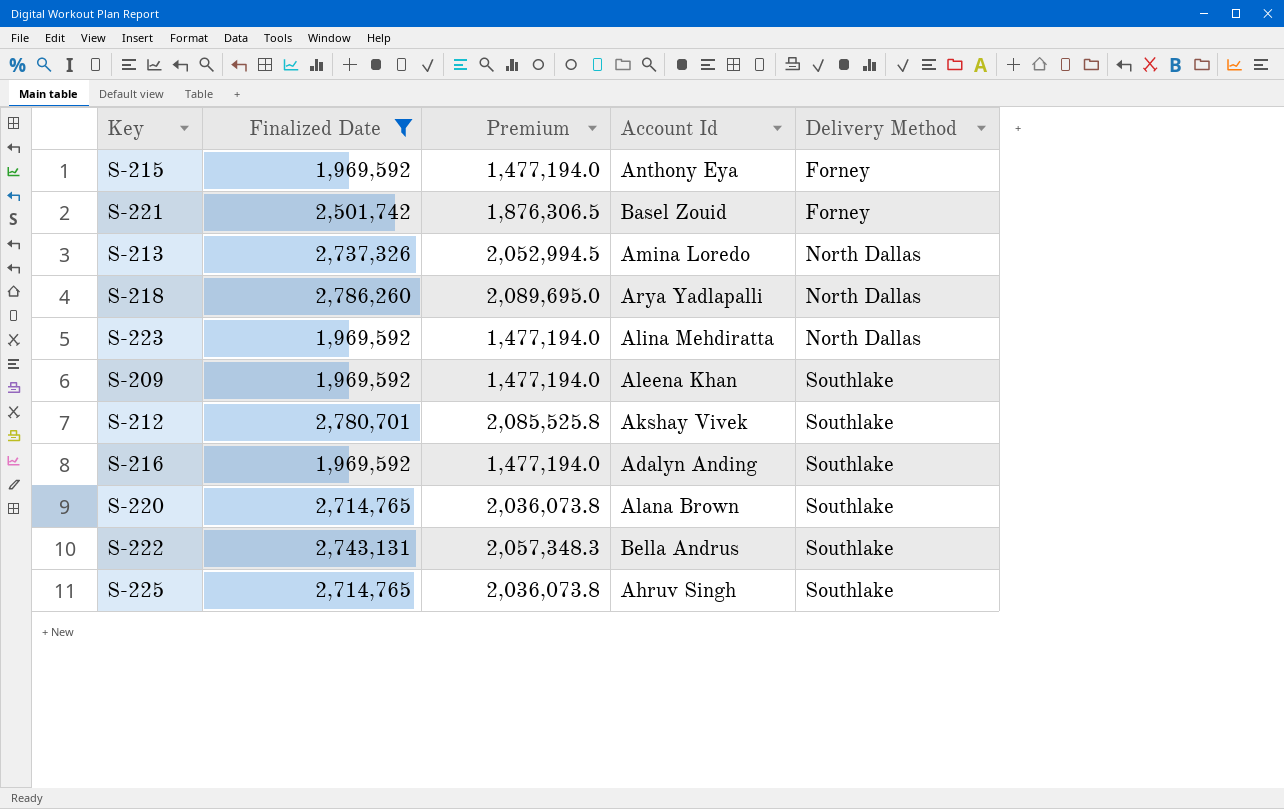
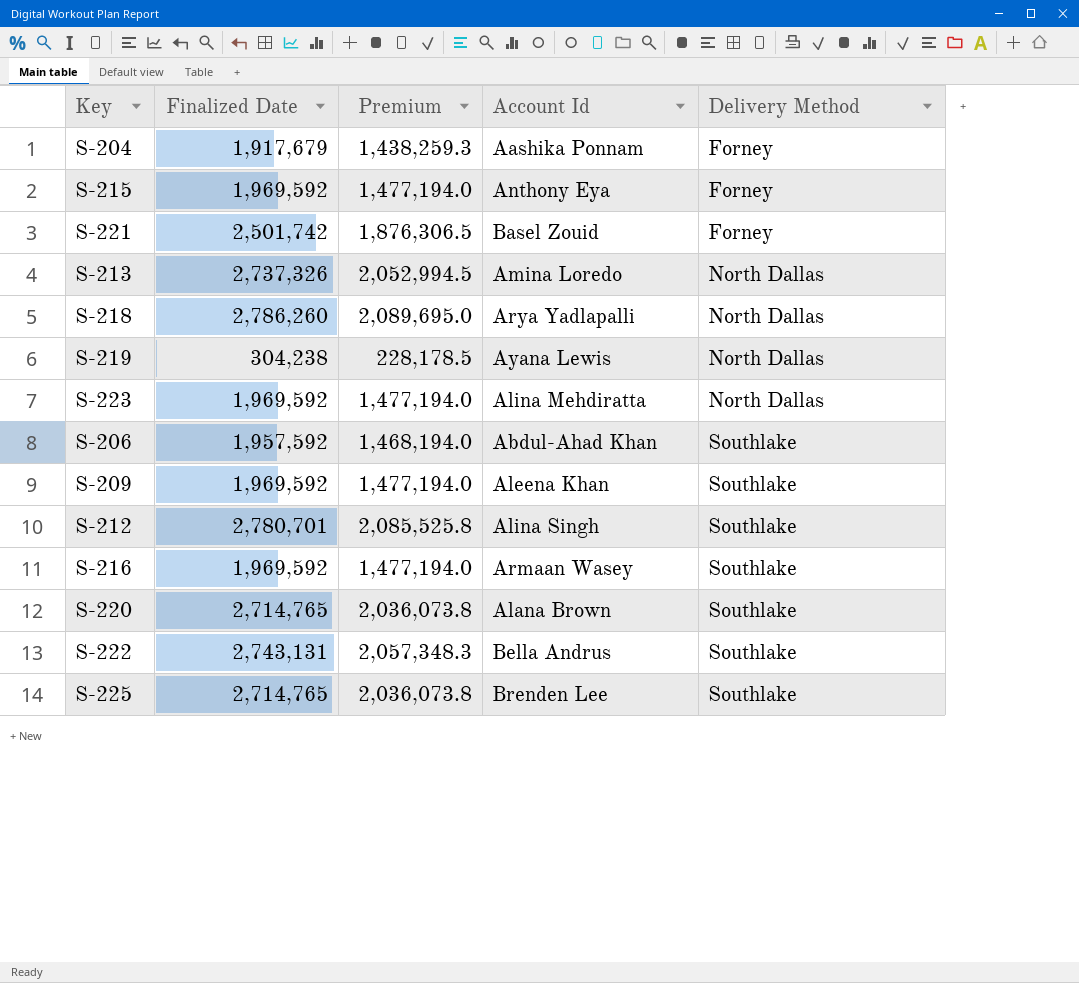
filter: Finalized Date >= 1,969,592 -> none
S-212 | Account Id: Akshay Vivek -> Alina Singh
S-216 | Account Id: Adalyn Anding -> Armaan Wasey
S-225 | Account Id: Ahruv Singh -> Brenden Lee

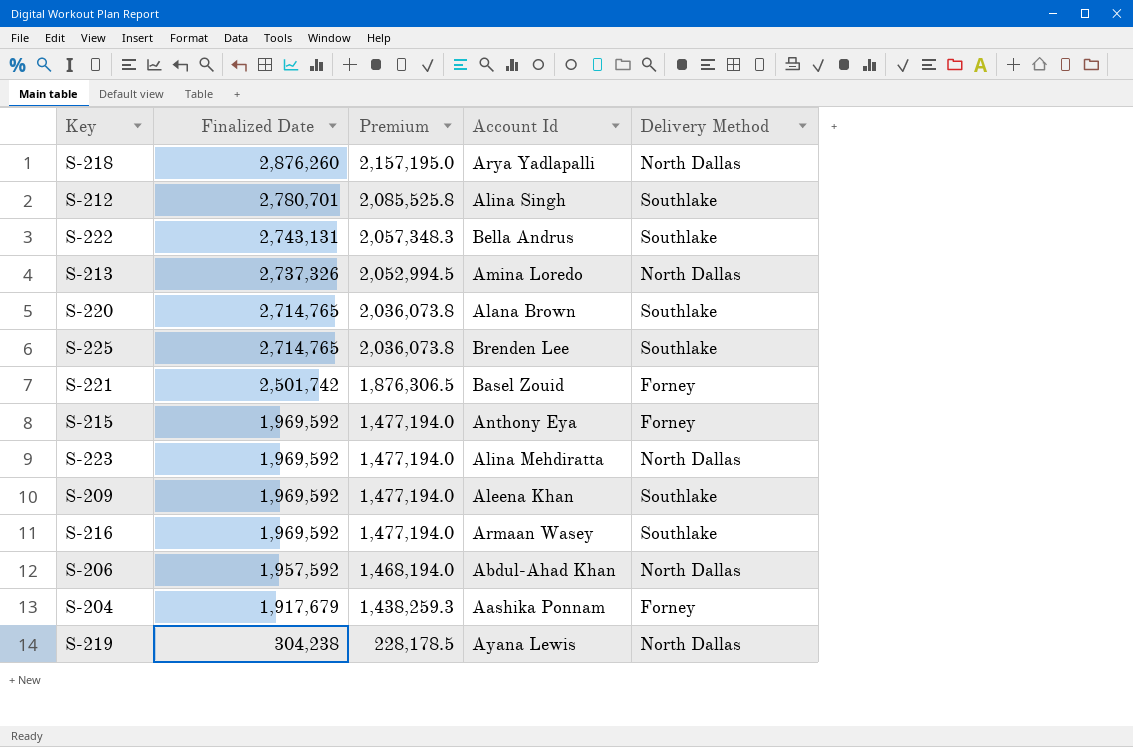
row order: Delivery Method ascending -> Finalized Date descending
S-218 | Finalized Date: 2,786,260 -> 2,876,260
S-218 | Premium: 2,089,695.0 -> 2,157,195.0
S-206 | Delivery Method: Southlake -> North Dallas

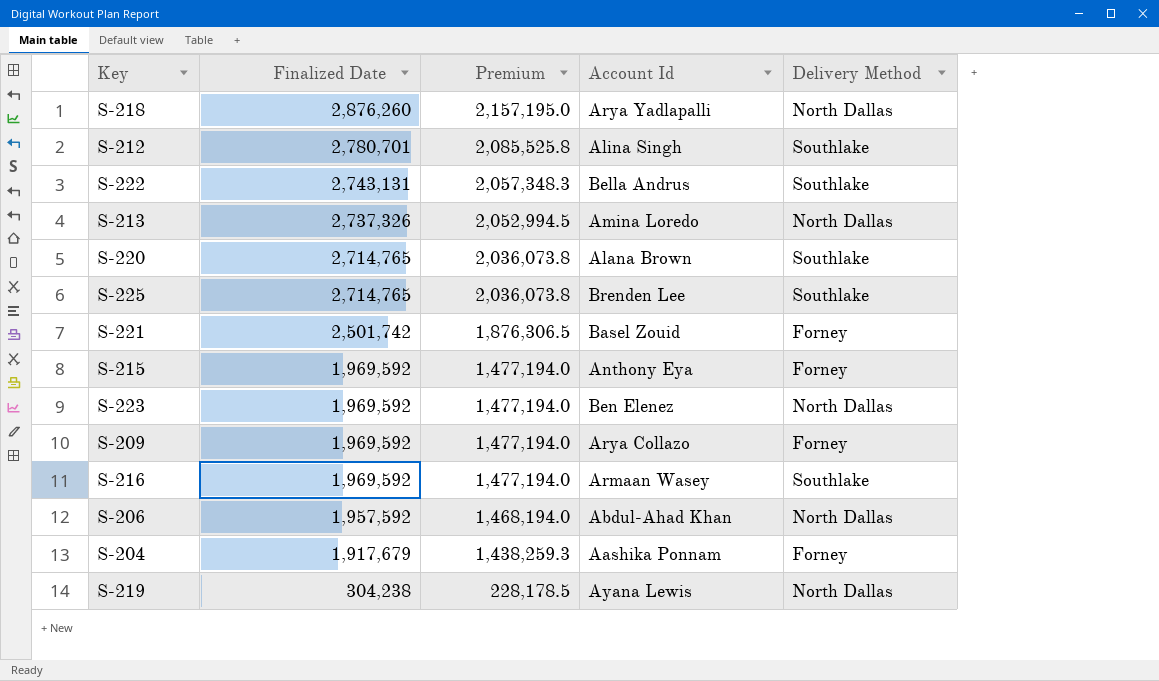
S-223 | Account Id: Alina Mehdiratta -> Ben Elenez
S-209 | Account Id: Aleena Khan -> Arya Collazo
S-209 | Delivery Method: Southlake -> Forney

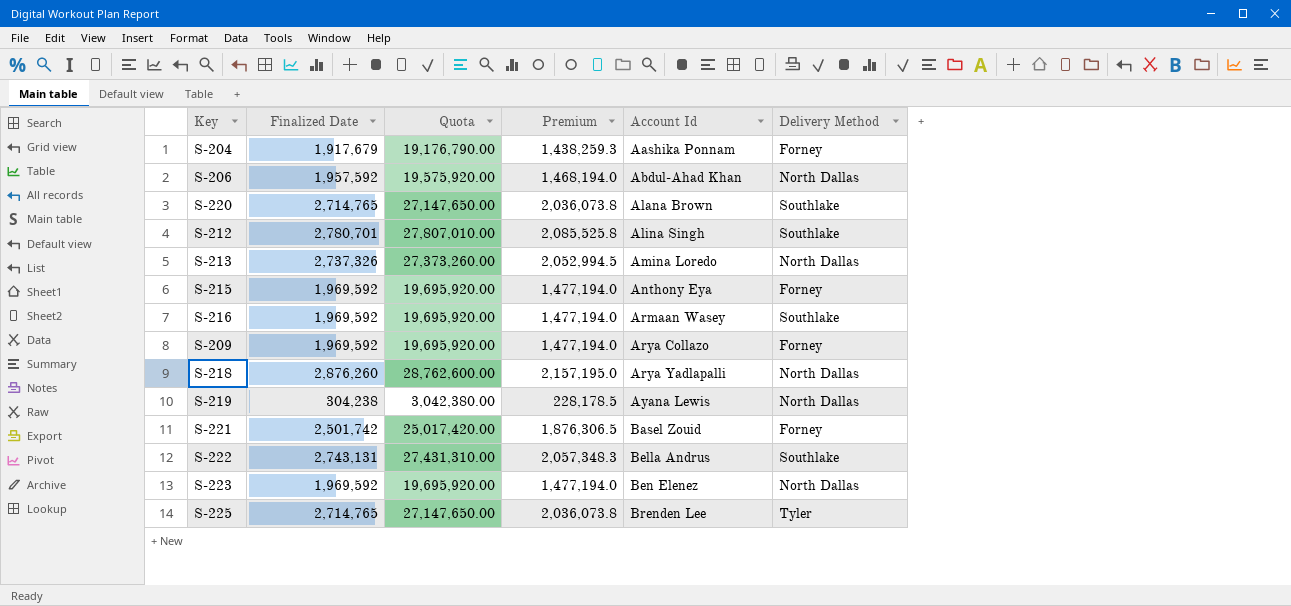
row order: Finalized Date descending -> Account Id ascending
column Quota | formula: none -> [Finalized Date] * 10
S-225 | Delivery Method: Southlake -> Tyler

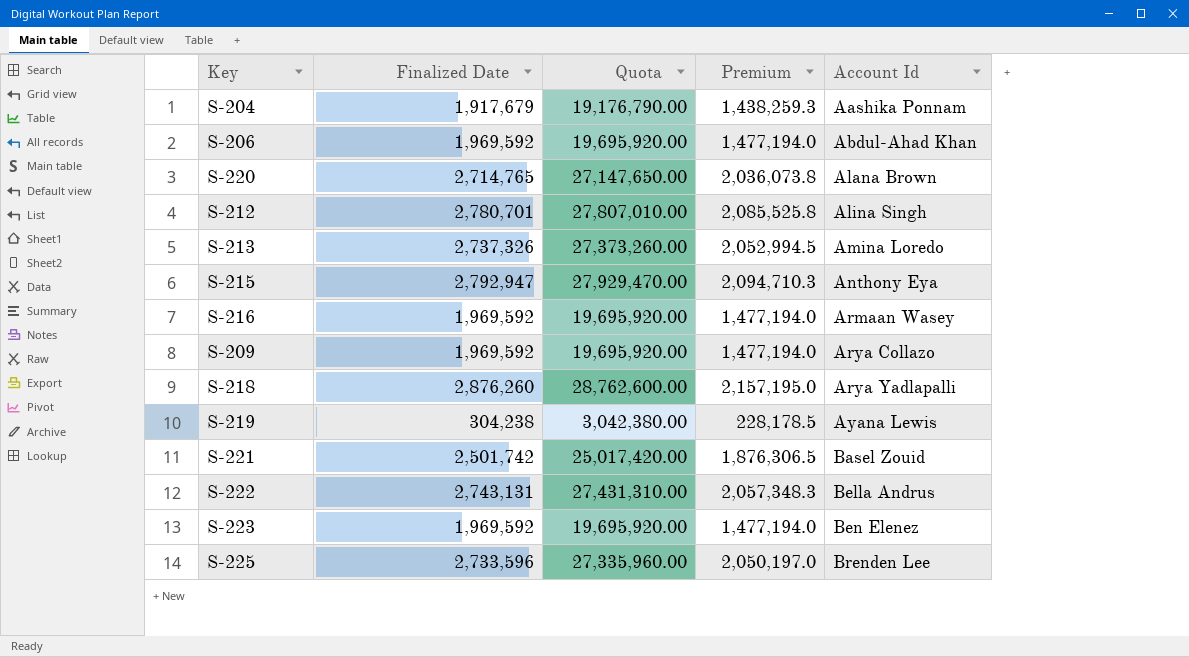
column Delivery Method | position: 6 -> none
S-206 | Finalized Date: 1,957,592 -> 1,969,592
S-206 | Quota: 19,575,920.00 -> 19,695,920.00
S-206 | Premium: 1,468,194.0 -> 1,477,194.0
S-215 | Finalized Date: 1,969,592 -> 2,792,947
S-215 | Quota: 19,695,920.00 -> 27,929,470.00
S-215 | Premium: 1,477,194.0 -> 2,094,710.3
S-225 | Finalized Date: 2,714,765 -> 2,733,596
S-225 | Quota: 27,147,650.00 -> 27,335,960.00
S-225 | Premium: 2,036,073.8 -> 2,050,197.0

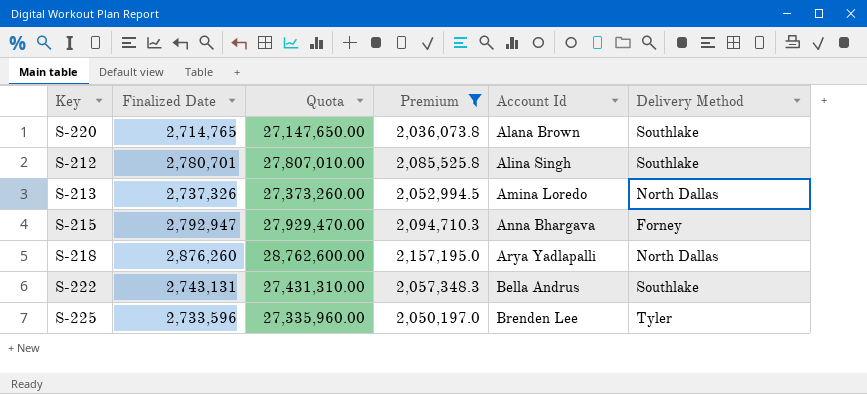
filter: none -> Premium >= 2,036,073.8
column Delivery Method | position: none -> 6
S-215 | Account Id: Anthony Eya -> Anna Bhargava

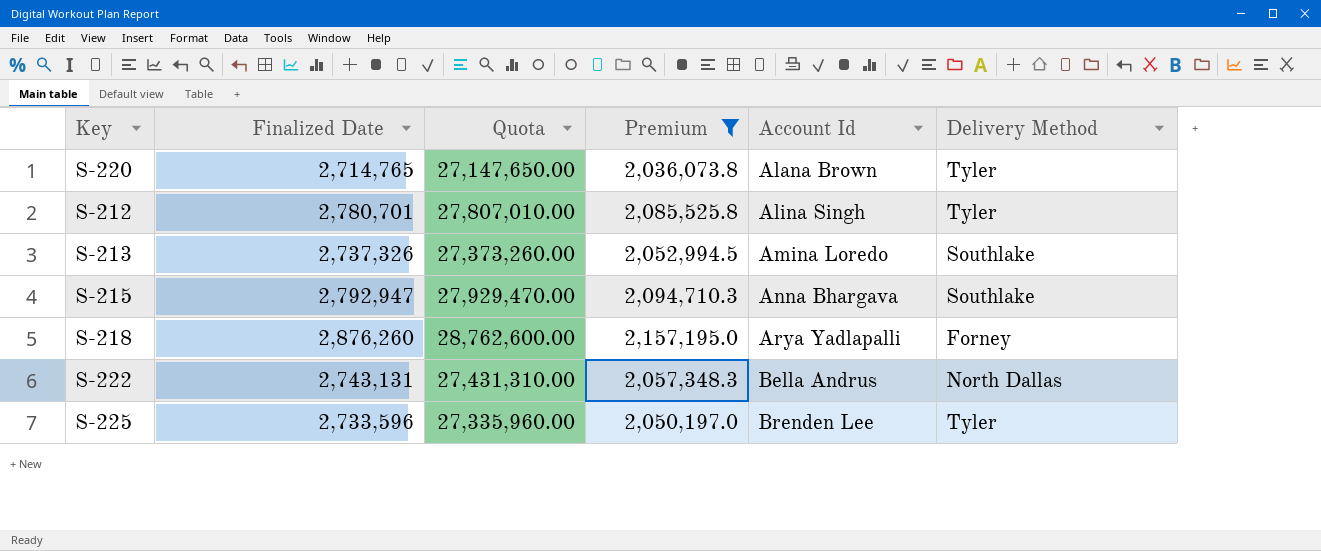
S-220 | Delivery Method: Southlake -> Tyler
S-212 | Delivery Method: Southlake -> Tyler
S-213 | Delivery Method: North Dallas -> Southlake
S-215 | Delivery Method: Forney -> Southlake
S-218 | Delivery Method: North Dallas -> Forney
S-222 | Delivery Method: Southlake -> North Dallas

